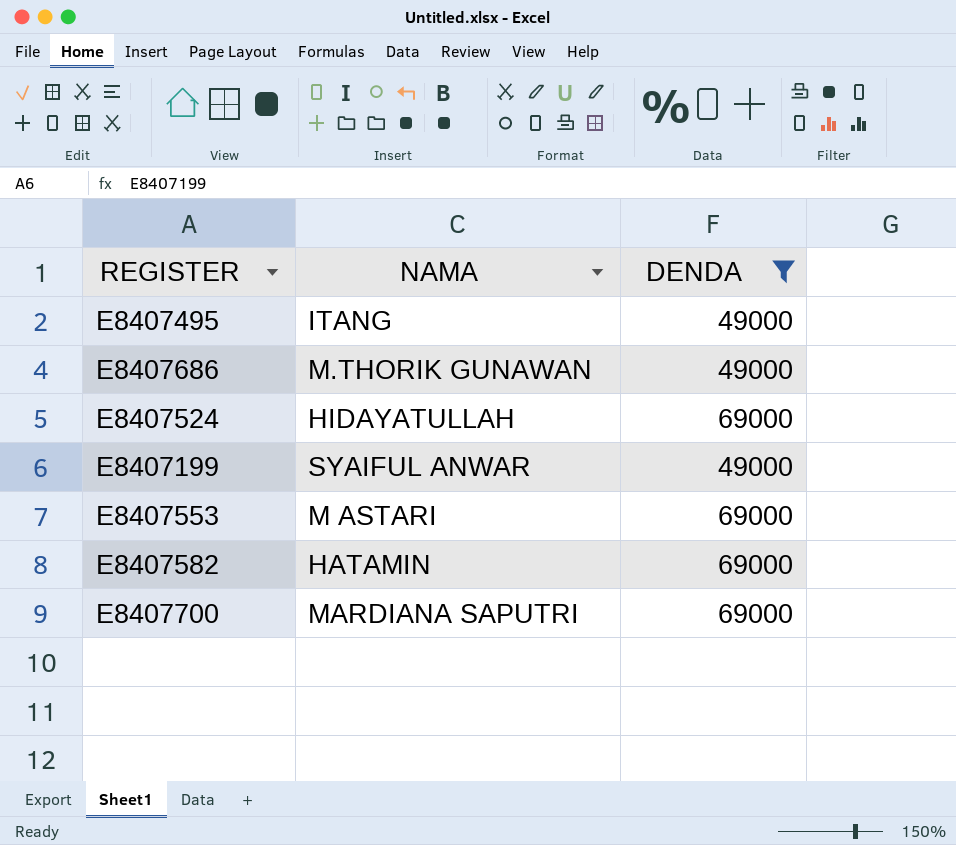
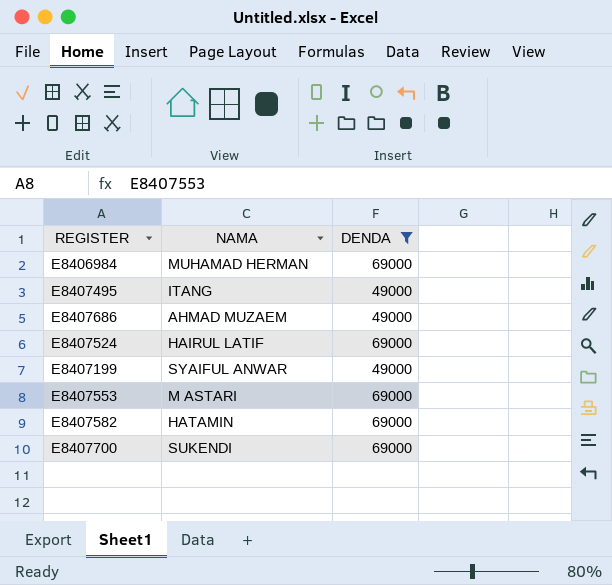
row E8406984: none -> MUHAMAD HERMAN | 69000
E8407686 | NAMA: M.THORIK GUNAWAN -> AHMAD MUZAEM
E8407524 | NAMA: HIDAYATULLAH -> HAIRUL LATIF
E8407700 | NAMA: MARDIANA SAPUTRI -> SUKENDI

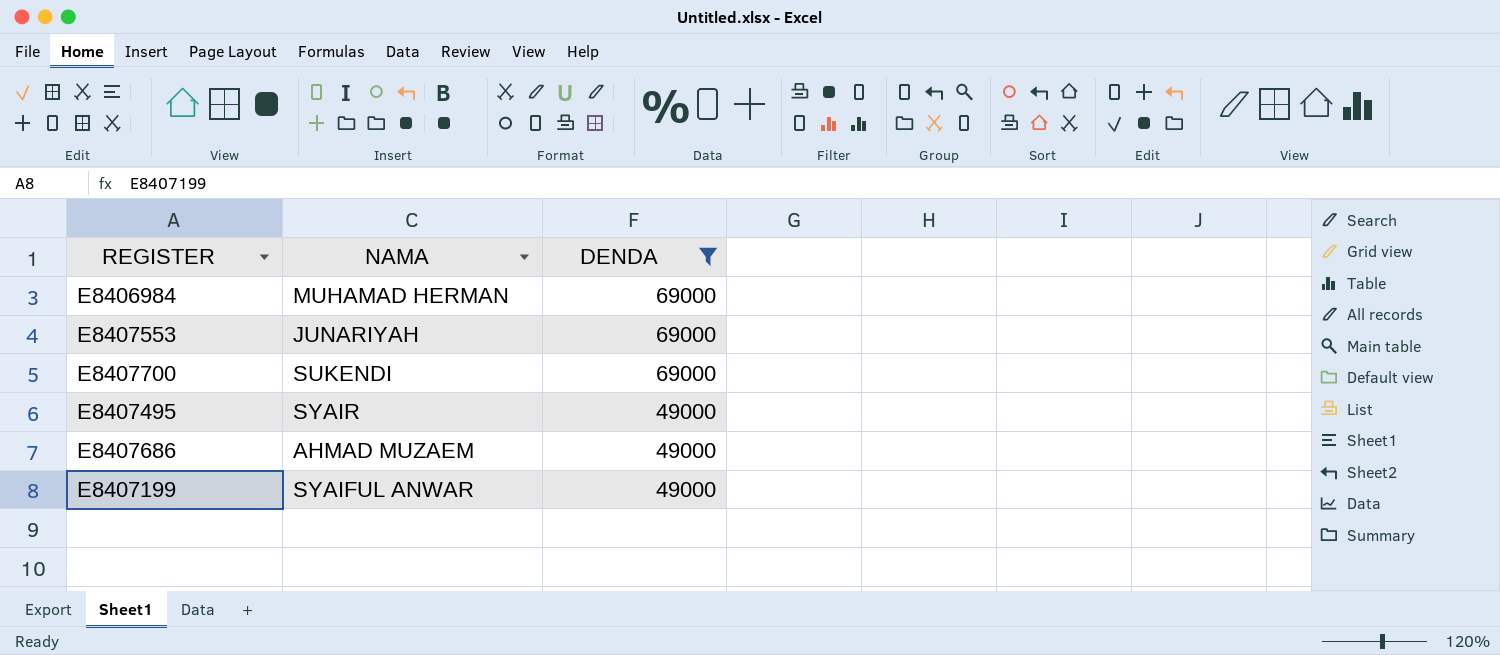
row order: none -> DENDA descending
row E8407524: HAIRUL LATIF | 69000 -> none
row E8407582: HATAMIN | 69000 -> none
E8407553 | NAMA: M ASTARI -> JUNARIYAH
E8407495 | NAMA: ITANG -> SYAIR

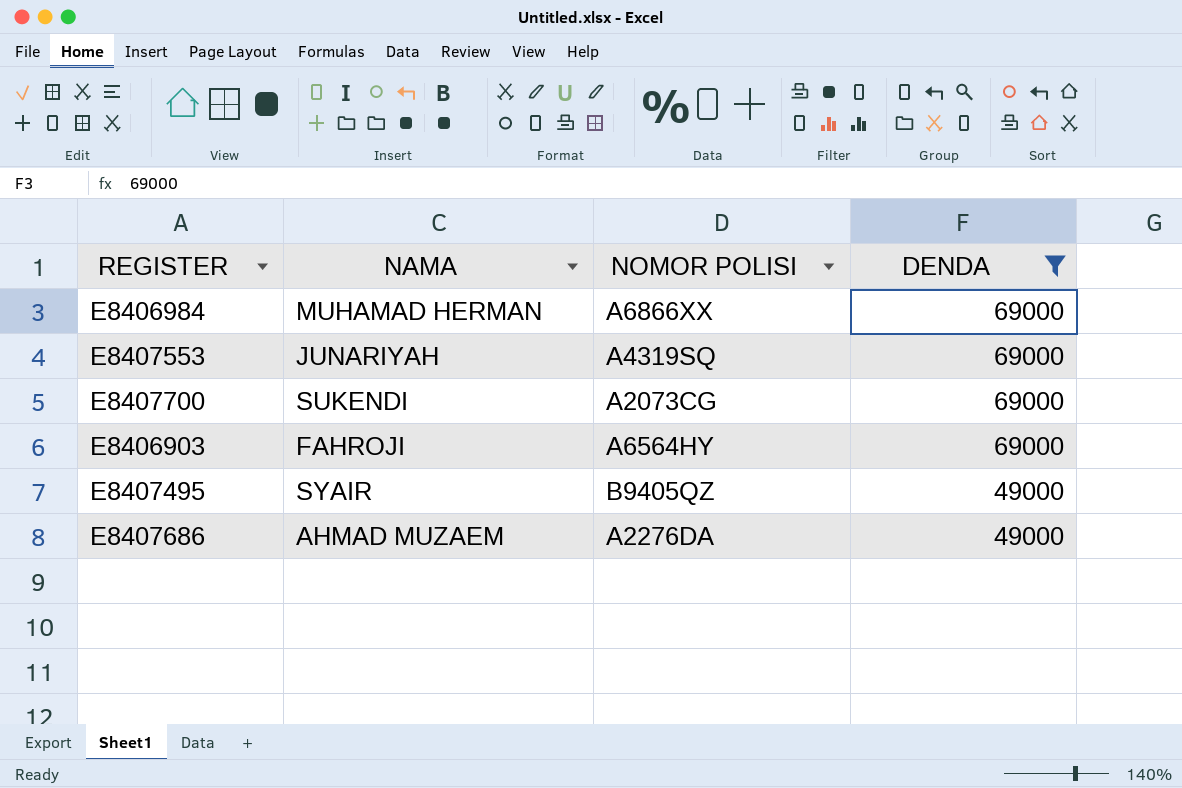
column NOMOR POLISI | position: none -> 3
row E8407199: SYAIFUL ANWAR | 49000 -> none
row E8406903: none -> FAHROJI | A6564HY | 69000

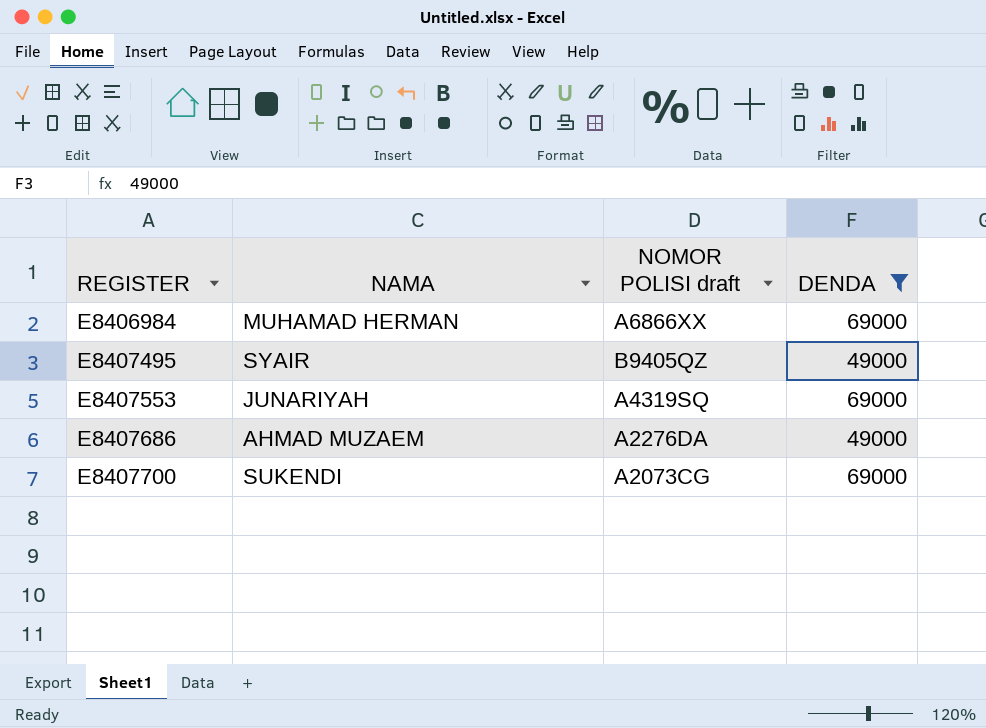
row order: DENDA descending -> REGISTER ascending
column name: NOMOR POLISI -> NOMOR POLISI draft
row E8406903: FAHROJI | A6564HY | 69000 -> none

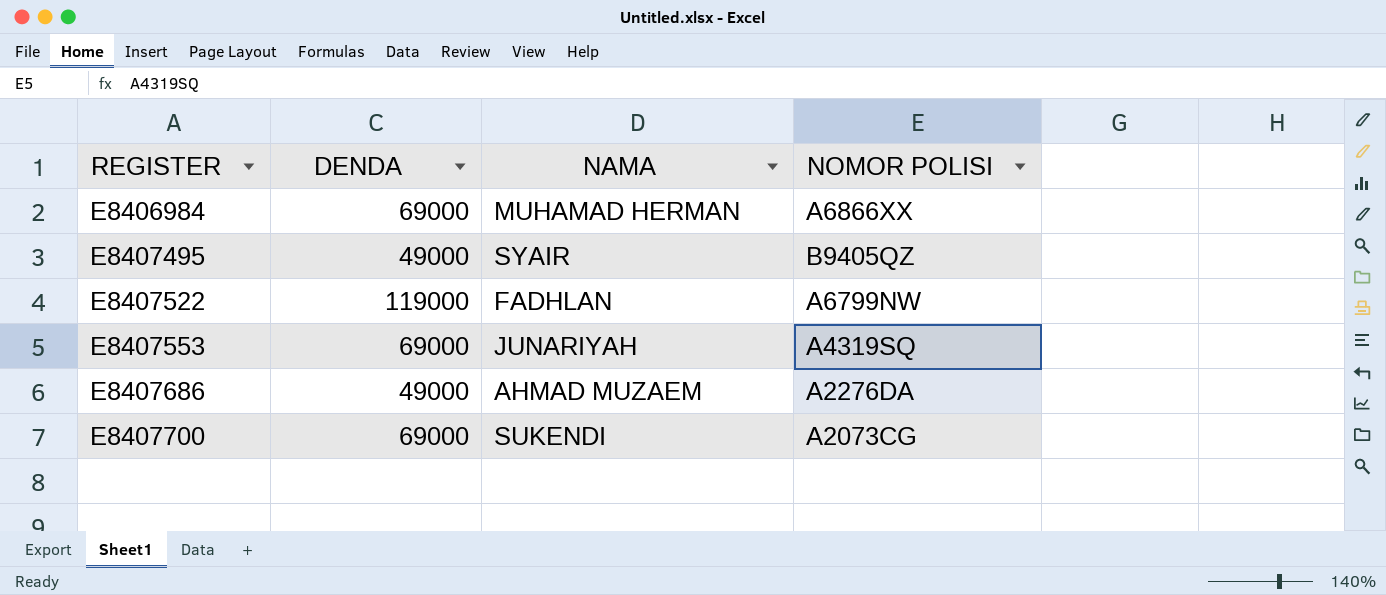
filter: DENDA != 119000 -> none
column DENDA | position: 4 -> 2
column name: NOMOR POLISI draft -> NOMOR POLISI

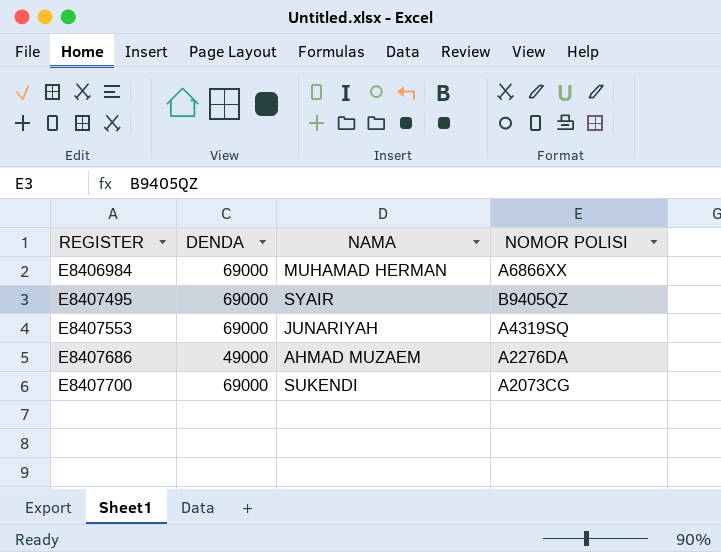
row E8407522: 119000 | FADHLAN | A6799NW -> none
E8407495 | DENDA: 49000 -> 69000

